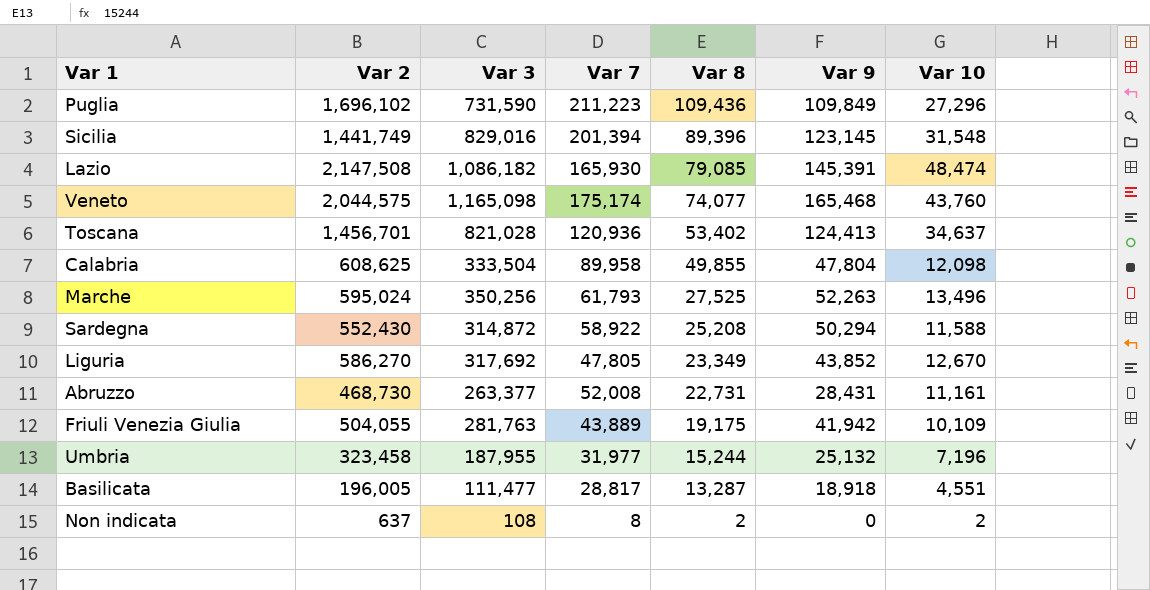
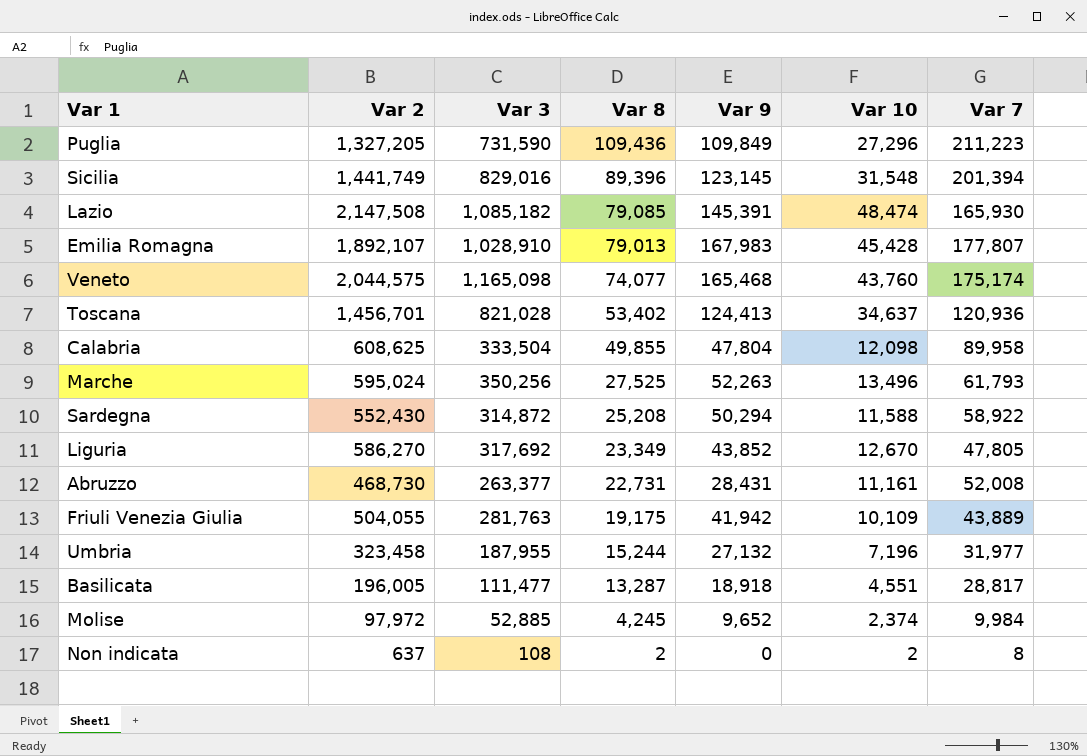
column Var 7 | position: 4 -> 7
Puglia | Var 2: 1,696,102 -> 1,327,205
Lazio | Var 3: 1,086,182 -> 1,085,182
row Emilia Romagna: none -> 1,892,107 | 1,028,910 | 79,013 | 167,983 | 45,428 | 177,807
Umbria | Var 9: 25,132 -> 27,132
row Molise: none -> 97,972 | 52,885 | 4,245 | 9,652 | 2,374 | 9,984

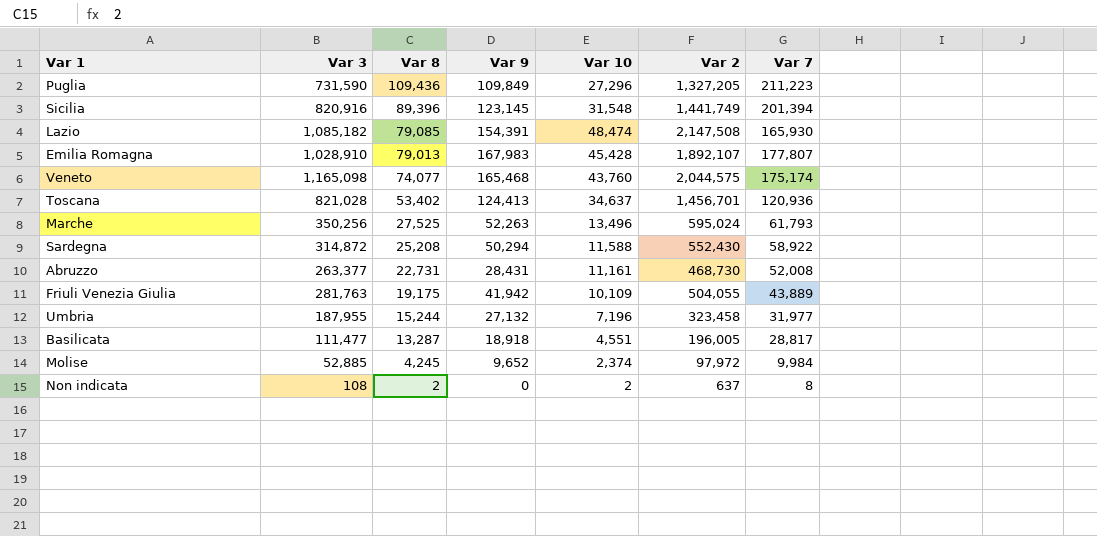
column Var 2 | position: 2 -> 6
row Calabria: 608,625 | 333,504 | 49,855 | 47,804 | 12,098 | 89,958 -> none
row Liguria: 586,270 | 317,692 | 23,349 | 43,852 | 12,670 | 47,805 -> none
Sicilia | Var 3: 829,016 -> 820,916
Lazio | Var 9: 145,391 -> 154,391

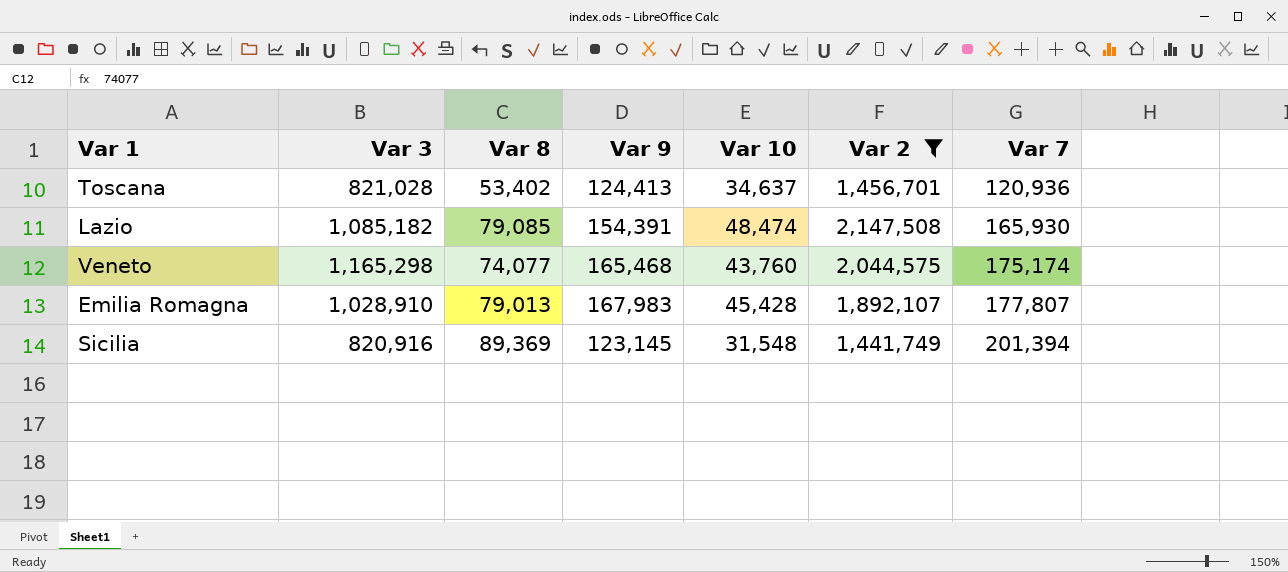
filter: none -> Var 2 >= 1,441,749
row order: Var 8 descending -> Var 7 ascending
Veneto | Var 3: 1,165,098 -> 1,165,298
Sicilia | Var 8: 89,396 -> 89,369

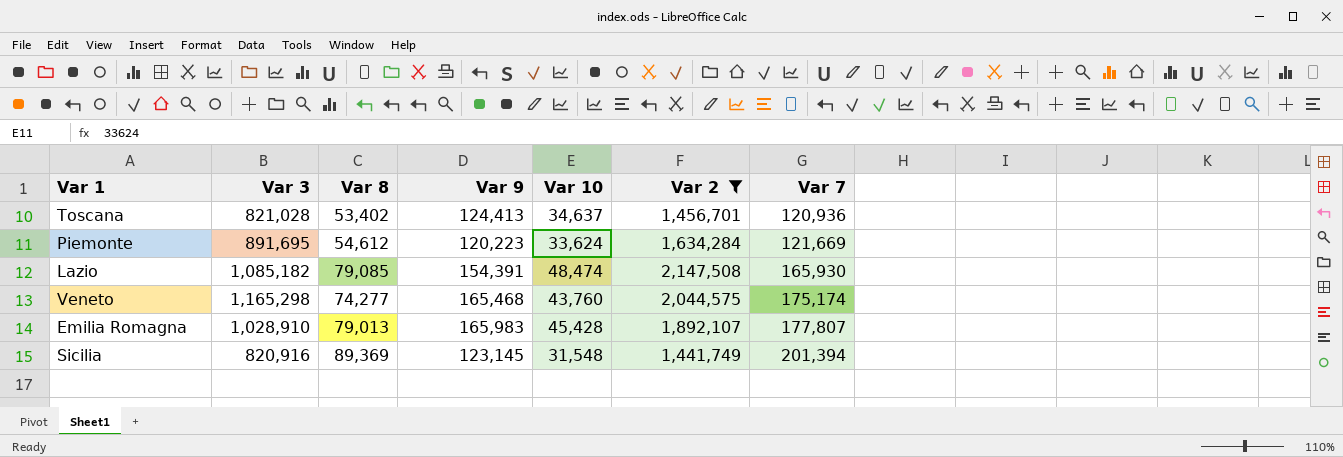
row Piemonte: none -> 891,695 | 54,612 | 120,223 | 33,624 | 1,634,284 | 121,669
Veneto | Var 8: 74,077 -> 74,277
Emilia Romagna | Var 9: 167,983 -> 165,983

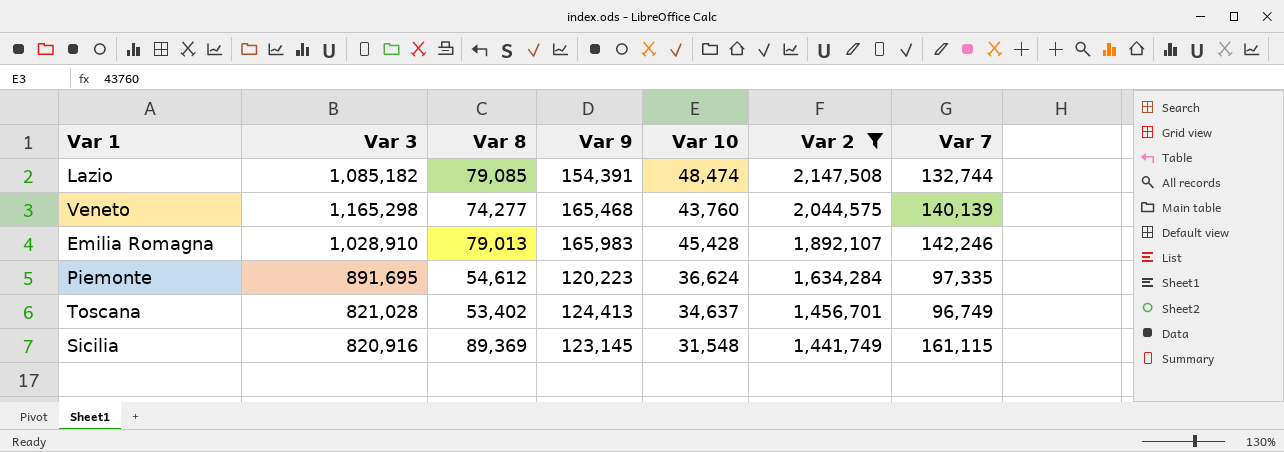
row order: Var 7 ascending -> Var 2 descending
Lazio | Var 7: 165,930 -> 132,744
Veneto | Var 7: 175,174 -> 140,139
Emilia Romagna | Var 7: 177,807 -> 142,246
Piemonte | Var 10: 33,624 -> 36,624
Piemonte | Var 7: 121,669 -> 97,335
Toscana | Var 7: 120,936 -> 96,749
Sicilia | Var 7: 201,394 -> 161,115

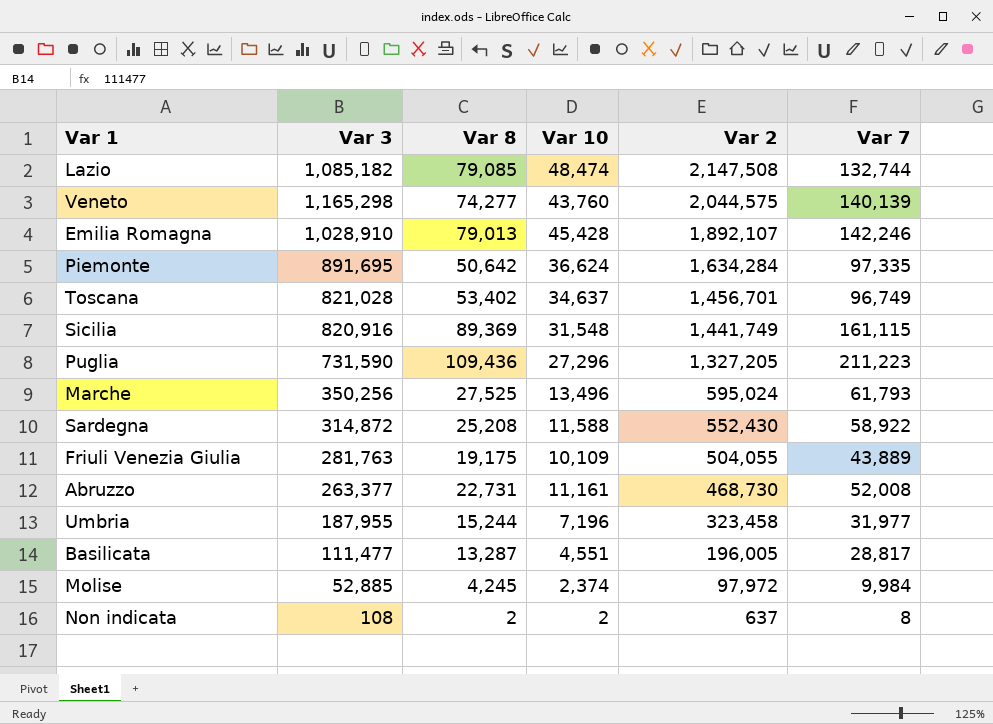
filter: Var 2 >= 1,441,749 -> none
column Var 9 | position: 4 -> none
Piemonte | Var 8: 54,612 -> 50,642

